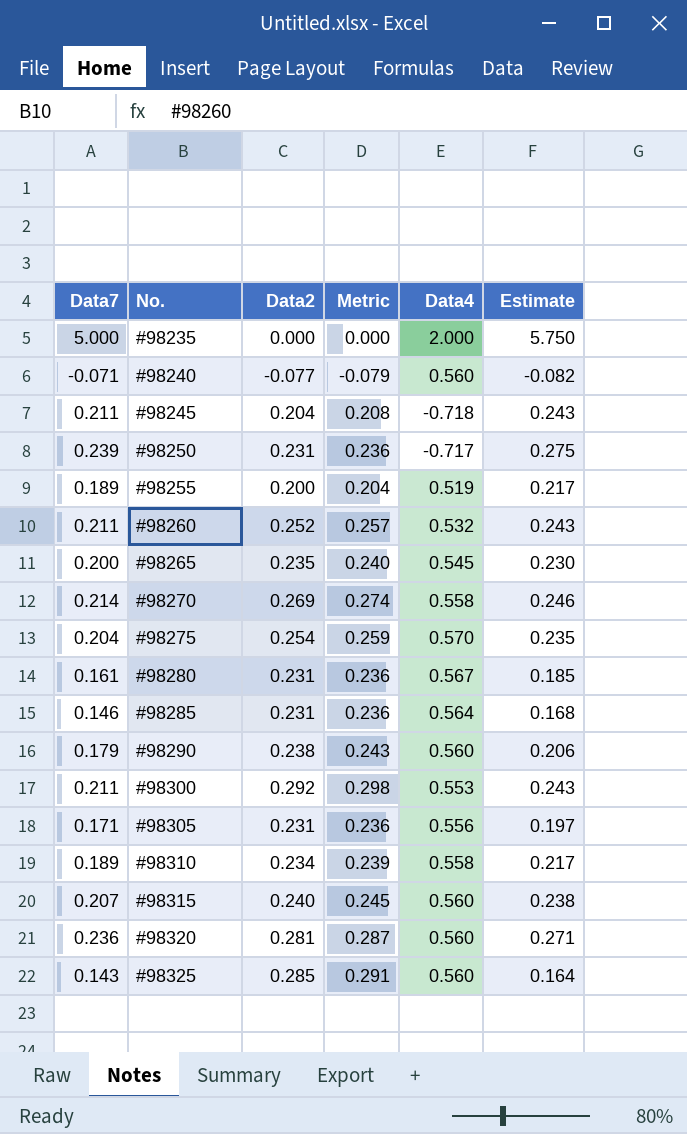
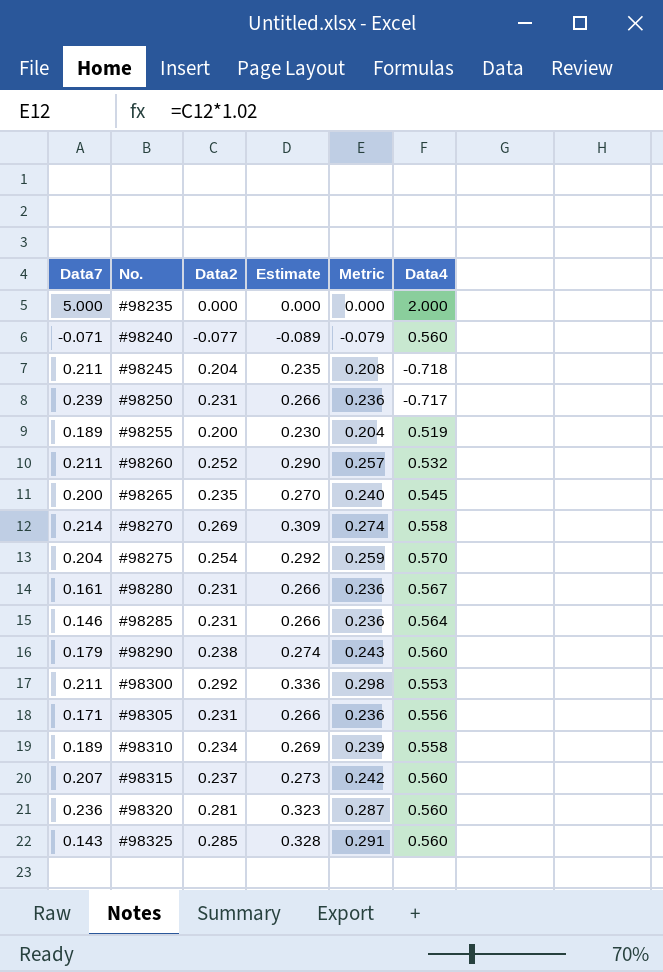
column Estimate | formula: [Data7] * 1.15 -> [Data2] * 1.15
column Estimate | position: 6 -> 4
#98315 | Data2: 0.240 -> 0.237
#98315 | Metric: 0.245 -> 0.242

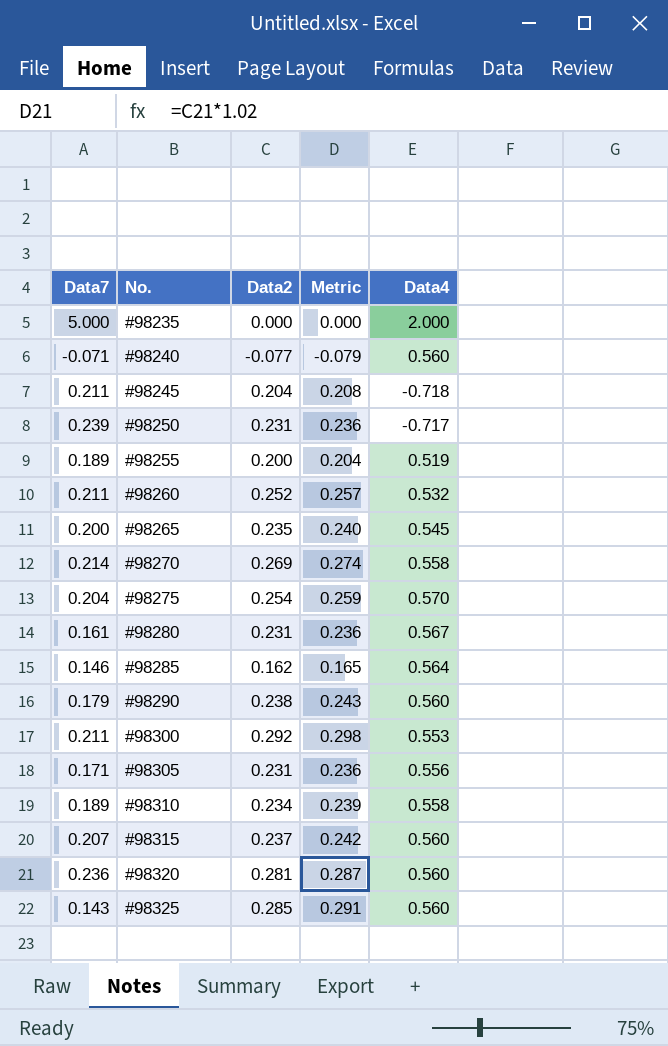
column Estimate | formula: [Data2] * 1.15 -> none
#98285 | Data2: 0.231 -> 0.162
#98285 | Metric: 0.236 -> 0.165

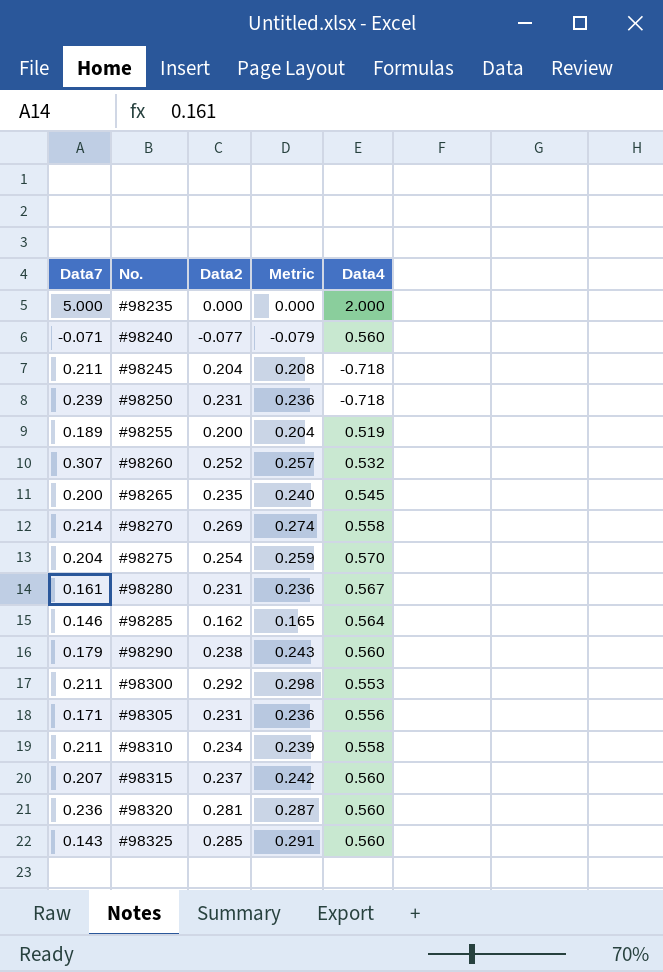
#98250 | Data4: -0.717 -> -0.718
#98260 | Data7: 0.211 -> 0.307
#98310 | Data7: 0.189 -> 0.211

